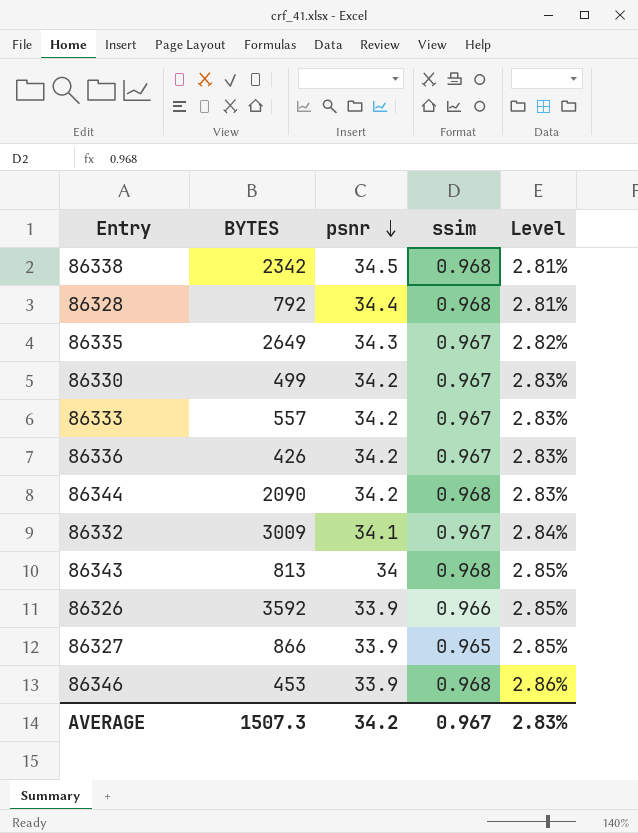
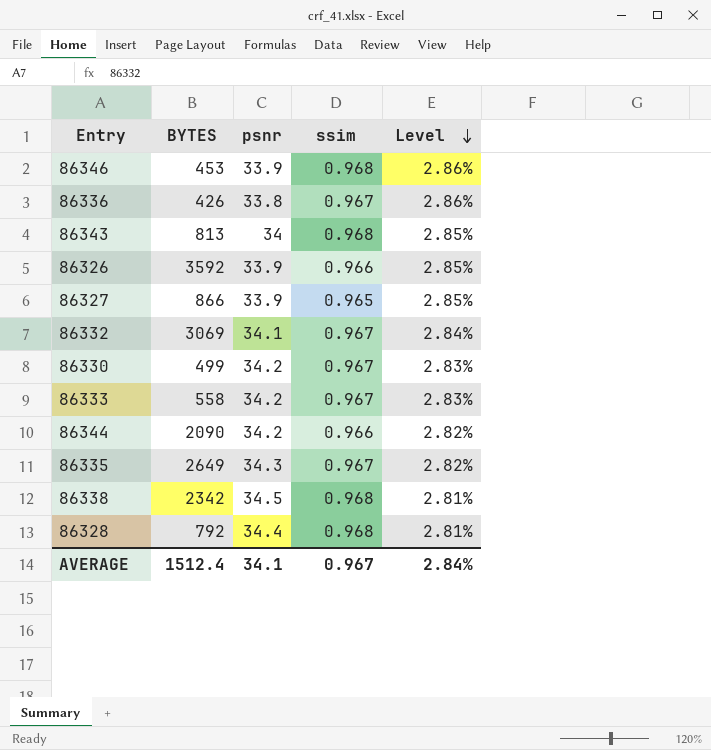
row order: psnr descending -> Level descending
86336 | psnr: 34.2 -> 33.8
86336 | Level: 2.83% -> 2.86%
86332 | BYTES: 3009 -> 3069
86333 | BYTES: 557 -> 558
86344 | ssim: 0.968 -> 0.966
86344 | Level: 2.83% -> 2.82%
AVERAGE | BYTES: 1507.3 -> 1512.4
AVERAGE | psnr: 34.2 -> 34.1
AVERAGE | Level: 2.83% -> 2.84%

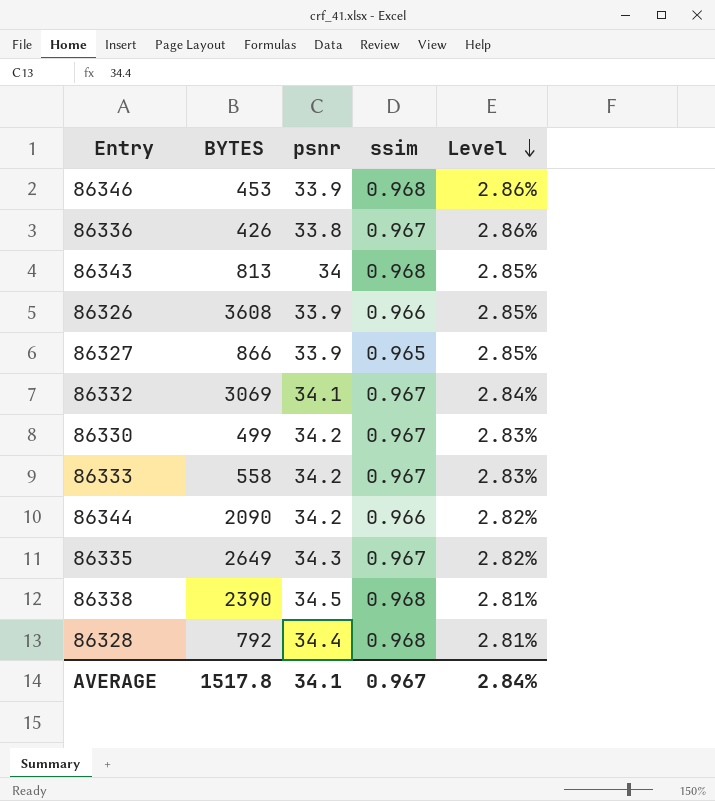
86326 | BYTES: 3592 -> 3608
86338 | BYTES: 2342 -> 2390
AVERAGE | BYTES: 1512.4 -> 1517.8

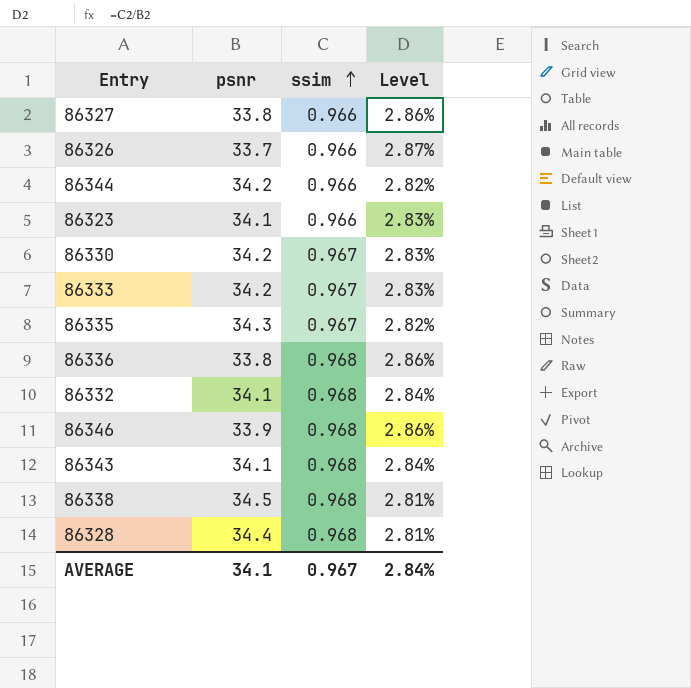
row order: Level descending -> ssim ascending
column BYTES | position: 2 -> none
86327 | psnr: 33.9 -> 33.8
86327 | ssim: 0.965 -> 0.966
86327 | Level: 2.85% -> 2.86%
86326 | psnr: 33.9 -> 33.7
86326 | Level: 2.85% -> 2.87%
row 86323: none -> 34.1 | 0.966 | 2.83%
86336 | ssim: 0.967 -> 0.968
86332 | ssim: 0.967 -> 0.968
86343 | psnr: 34 -> 34.1
86343 | Level: 2.85% -> 2.84%

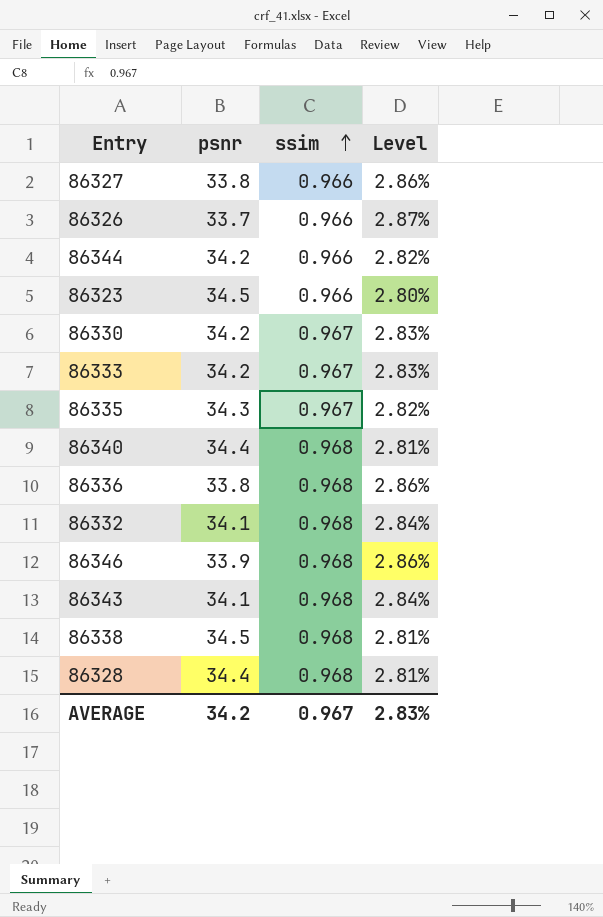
86323 | psnr: 34.1 -> 34.5
86323 | Level: 2.83% -> 2.80%
row 86340: none -> 34.4 | 0.968 | 2.81%
AVERAGE | psnr: 34.1 -> 34.2
AVERAGE | Level: 2.84% -> 2.83%

